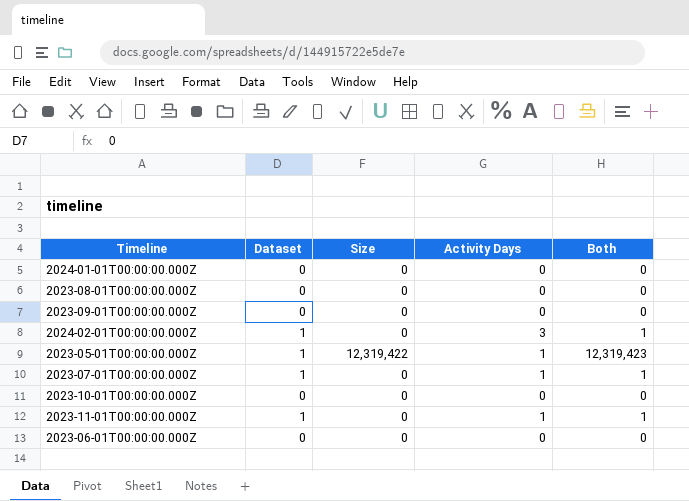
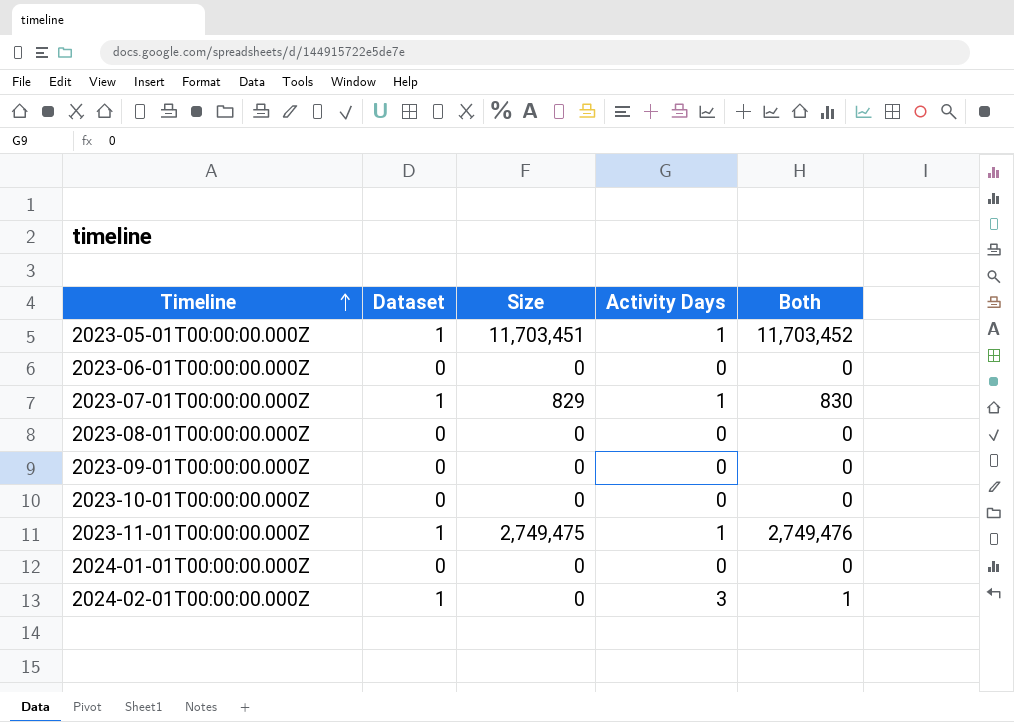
row order: none -> Timeline ascending
2023-05-01T00:00:00.000Z | Size: 12,319,422 -> 11,703,451
2023-05-01T00:00:00.000Z | Both: 12,319,423 -> 11,703,452
2023-07-01T00:00:00.000Z | Size: 0 -> 829
2023-07-01T00:00:00.000Z | Both: 1 -> 830
2023-11-01T00:00:00.000Z | Size: 0 -> 2,749,475
2023-11-01T00:00:00.000Z | Both: 1 -> 2,749,476

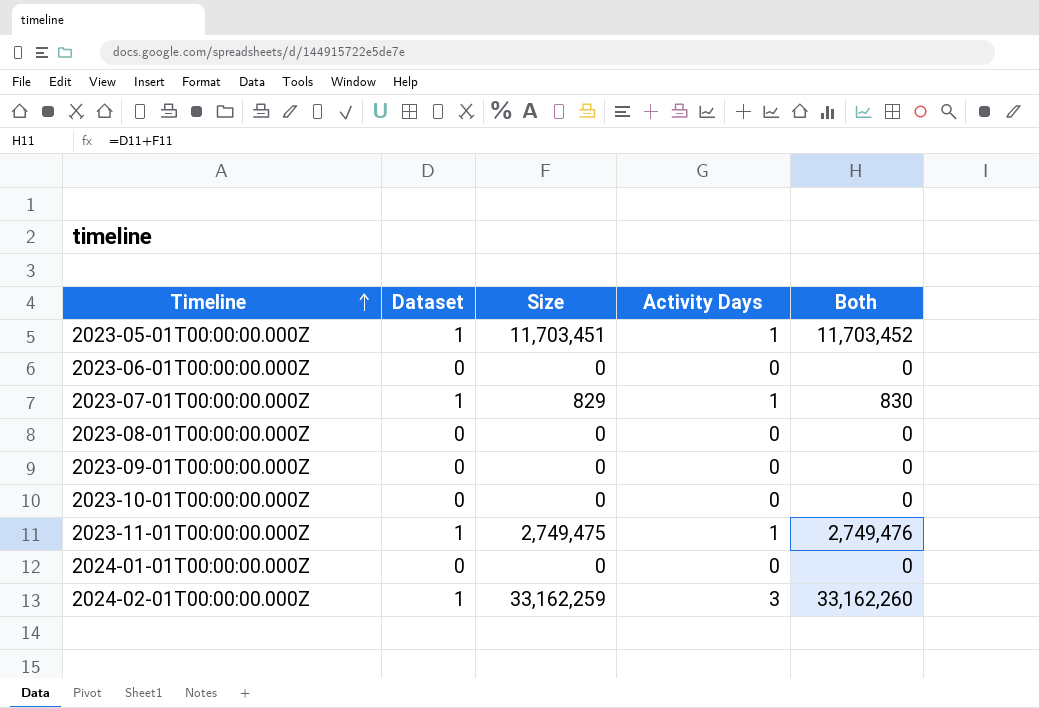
2024-02-01T00:00:00.000Z | Size: 0 -> 33,162,259
2024-02-01T00:00:00.000Z | Both: 1 -> 33,162,260

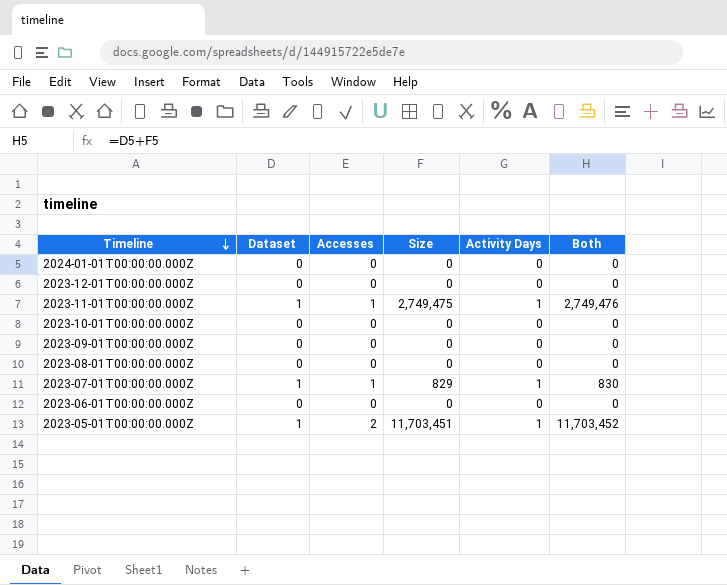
row order: Timeline ascending -> Timeline descending
column Accesses | position: none -> 3
row 2024-02-01T00:00:00.000Z: 1 | 33,162,259 | 3 | 33,162,260 -> none
row 2023-12-01T00:00:00.000Z: none -> 0 | 0 | 0 | 0 | 0

